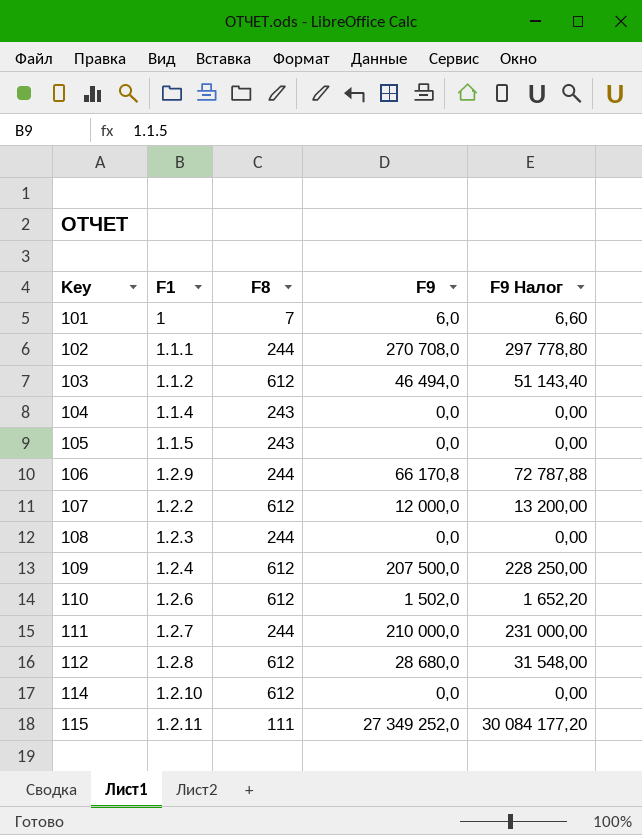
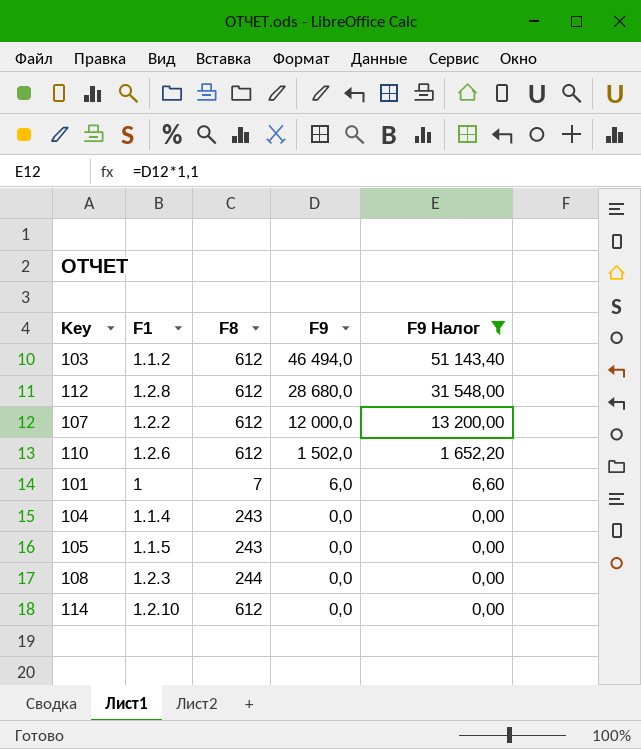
filter: none -> F9 Налог <= 51 143,40
row order: Key ascending -> F9 descending

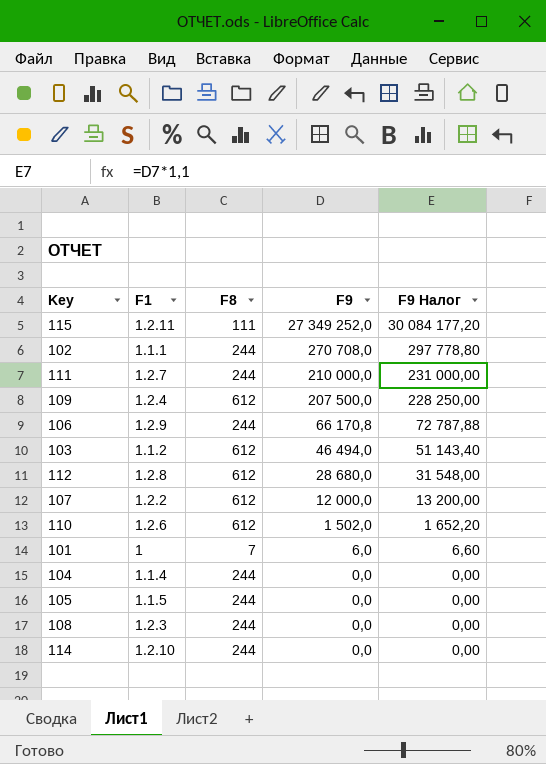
filter: F9 Налог <= 51 143,40 -> none
104 | F8: 243 -> 244
105 | F8: 243 -> 244
114 | F8: 612 -> 244

